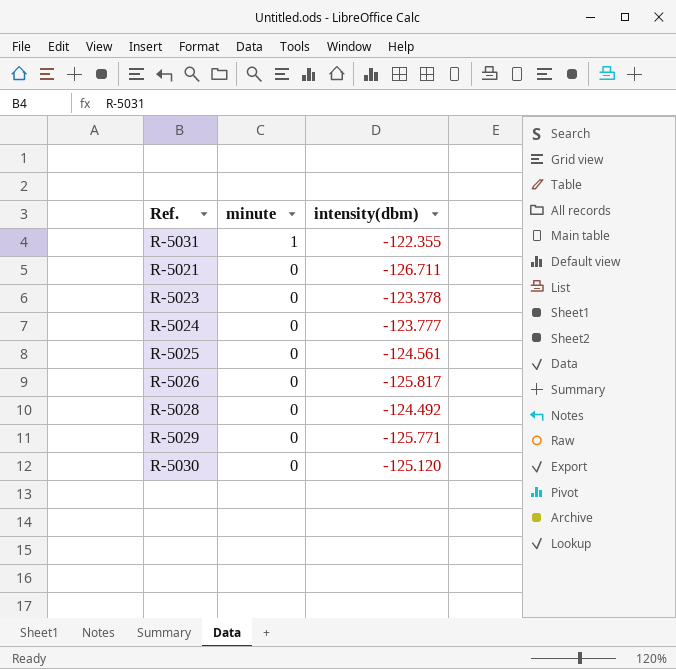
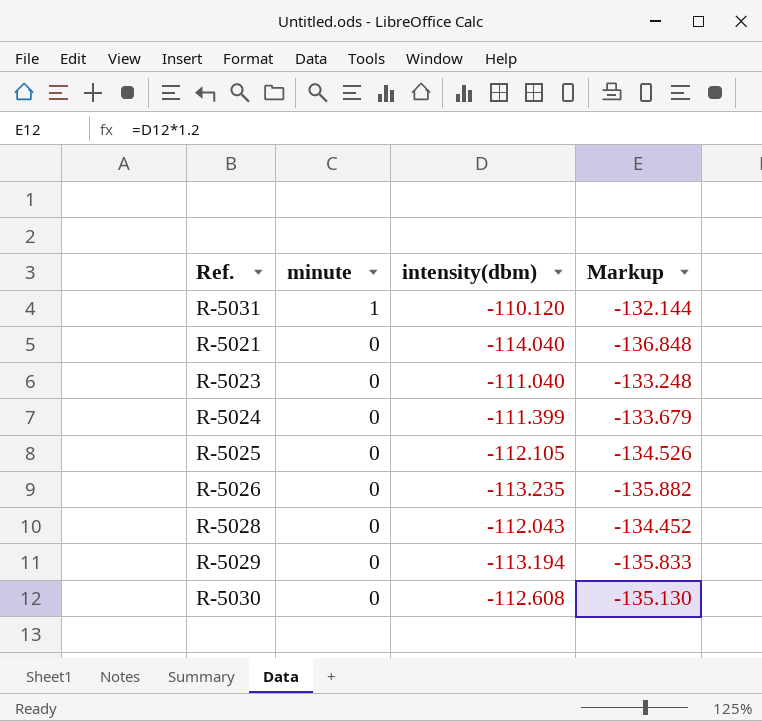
column Markup | formula: none -> [intensity(dbm)] * 1.2
R-5031 | intensity(dbm): -122.355 -> -110.120
R-5021 | intensity(dbm): -126.711 -> -114.040
R-5023 | intensity(dbm): -123.378 -> -111.040
R-5024 | intensity(dbm): -123.777 -> -111.399
R-5025 | intensity(dbm): -124.561 -> -112.105
R-5026 | intensity(dbm): -125.817 -> -113.235
R-5028 | intensity(dbm): -124.492 -> -112.043
R-5029 | intensity(dbm): -125.771 -> -113.194
R-5030 | intensity(dbm): -125.120 -> -112.608

